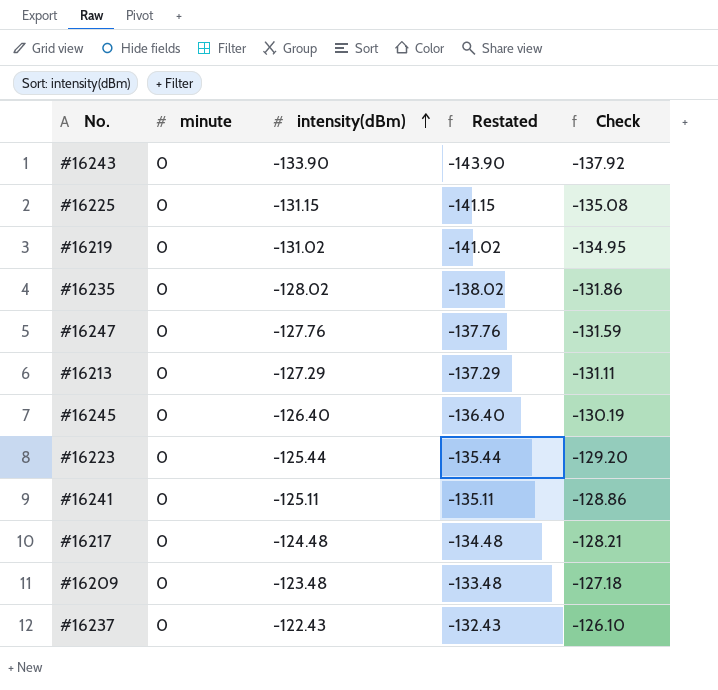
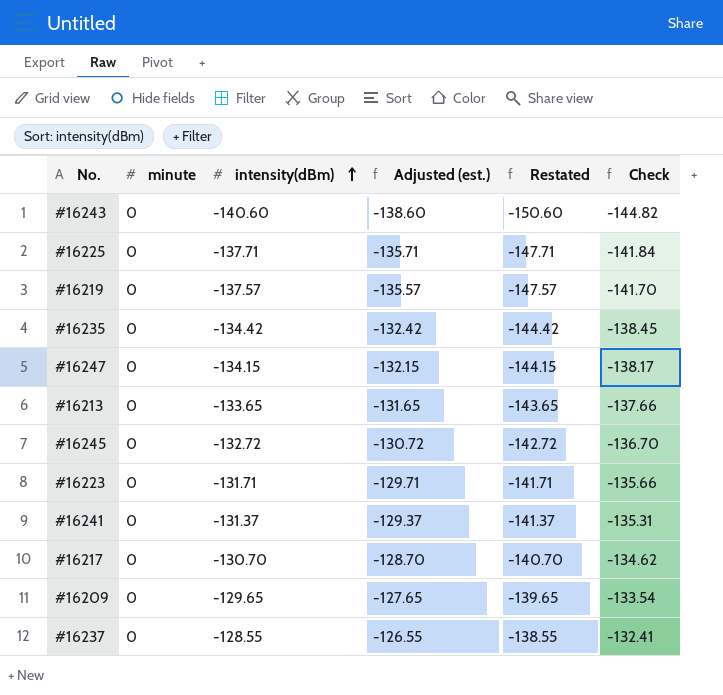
column Adjusted (est.) | formula: none -> [intensity(dBm)] + 2
#16243 | intensity(dBm): -133.90 -> -140.60
#16243 | Restated: -143.90 -> -150.60
#16243 | Check: -137.92 -> -144.82
#16225 | intensity(dBm): -131.15 -> -137.71
#16225 | Restated: -141.15 -> -147.71
#16225 | Check: -135.08 -> -141.84
#16219 | intensity(dBm): -131.02 -> -137.57
#16219 | Restated: -141.02 -> -147.57
#16219 | Check: -134.95 -> -141.70
#16235 | intensity(dBm): -128.02 -> -134.42
#16235 | Restated: -138.02 -> -144.42
#16235 | Check: -131.86 -> -138.45
#16247 | intensity(dBm): -127.76 -> -134.15
#16247 | Restated: -137.76 -> -144.15
#16247 | Check: -131.59 -> -138.17
#16213 | intensity(dBm): -127.29 -> -133.65
#16213 | Restated: -137.29 -> -143.65
#16213 | Check: -131.11 -> -137.66
#16245 | intensity(dBm): -126.40 -> -132.72
#16245 | Restated: -136.40 -> -142.72
#16245 | Check: -130.19 -> -136.70
#16223 | intensity(dBm): -125.44 -> -131.71
#16223 | Restated: -135.44 -> -141.71
#16223 | Check: -129.20 -> -135.66
#16241 | intensity(dBm): -125.11 -> -131.37
#16241 | Restated: -135.11 -> -141.37
#16241 | Check: -128.86 -> -135.31
#16217 | intensity(dBm): -124.48 -> -130.70
#16217 | Restated: -134.48 -> -140.70
#16217 | Check: -128.21 -> -134.62
#16209 | intensity(dBm): -123.48 -> -129.65
#16209 | Restated: -133.48 -> -139.65
#16209 | Check: -127.18 -> -133.54
#16237 | intensity(dBm): -122.43 -> -128.55
#16237 | Restated: -132.43 -> -138.55
#16237 | Check: -126.10 -> -132.41

